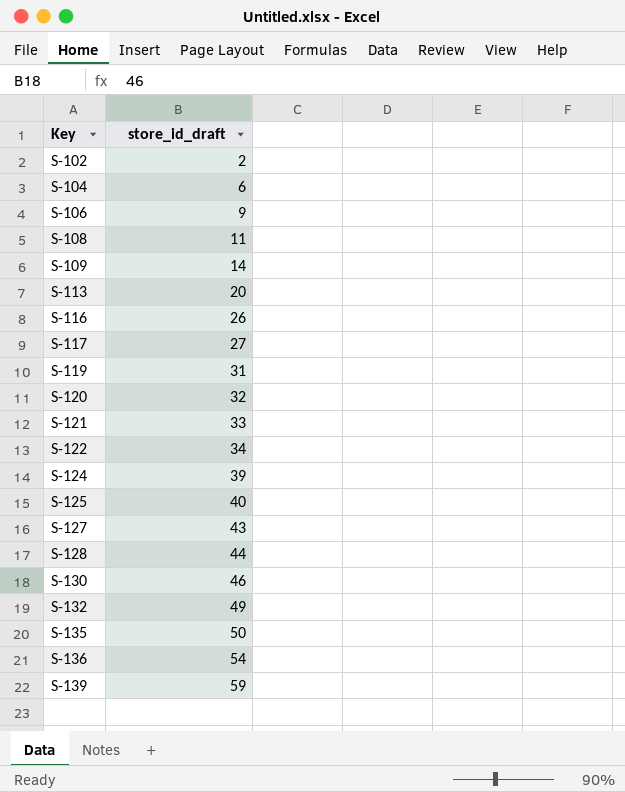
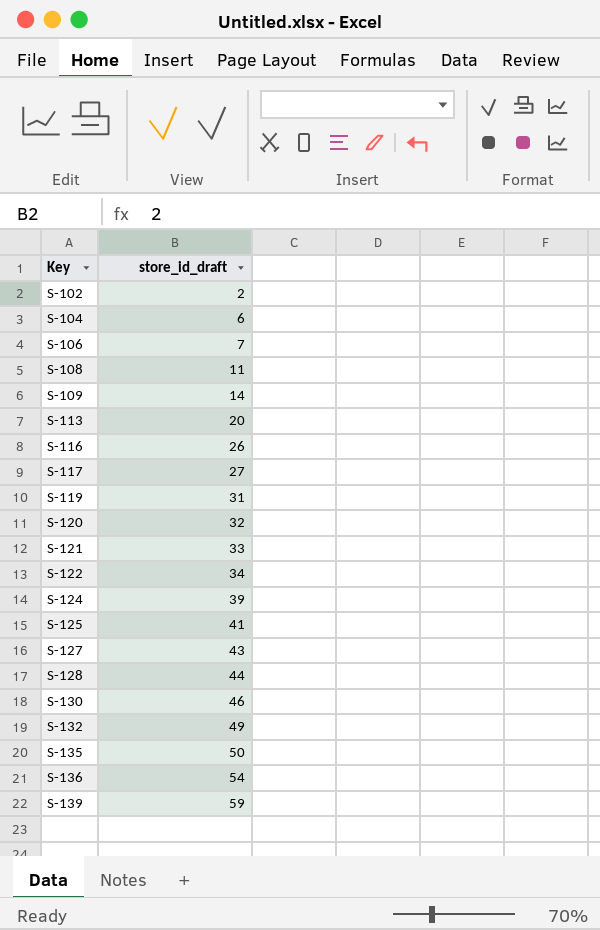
S-106 | store_id_draft: 9 -> 7
S-125 | store_id_draft: 40 -> 41

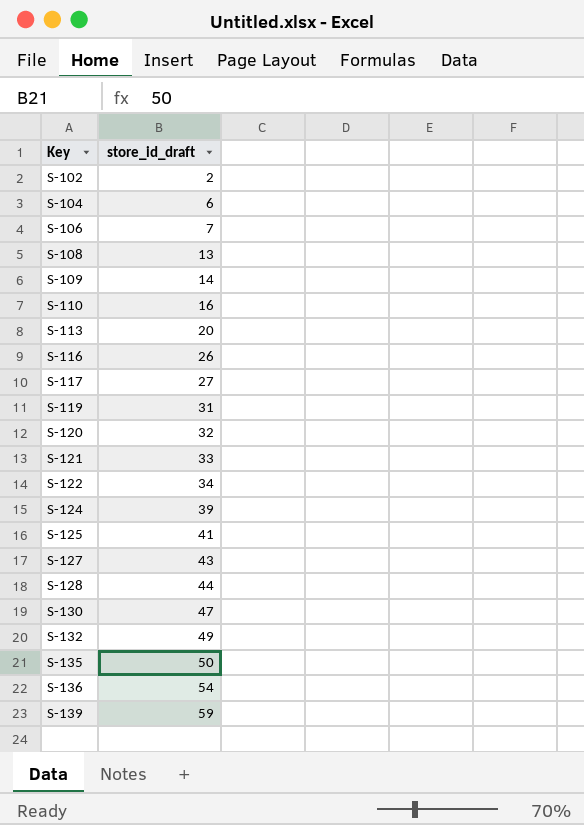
S-108 | store_id_draft: 11 -> 13
row S-110: none -> 16
S-130 | store_id_draft: 46 -> 47

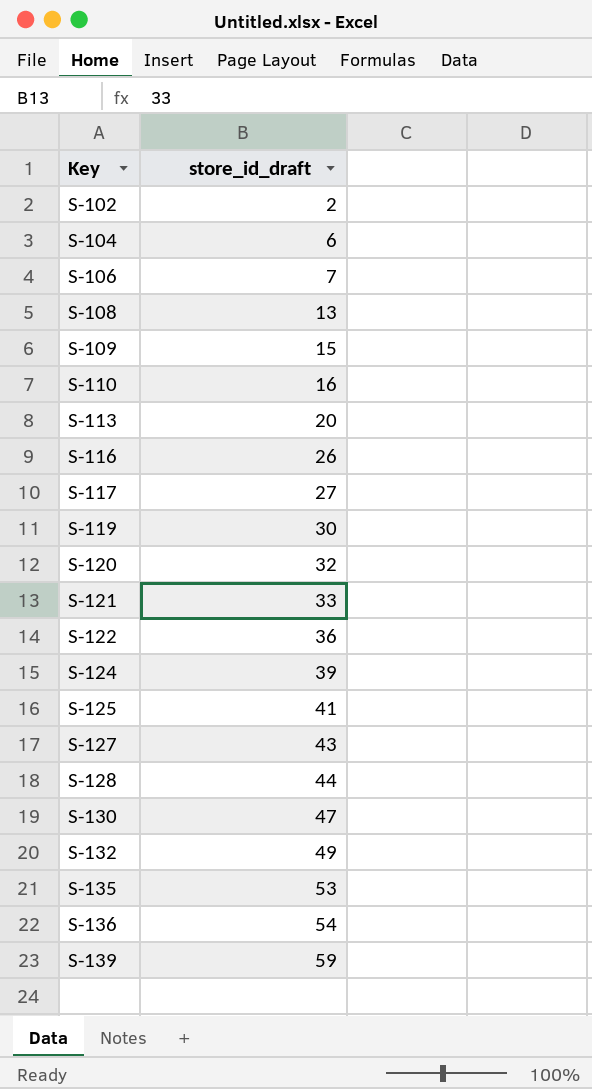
S-109 | store_id_draft: 14 -> 15
S-119 | store_id_draft: 31 -> 30
S-122 | store_id_draft: 34 -> 36
S-135 | store_id_draft: 50 -> 53

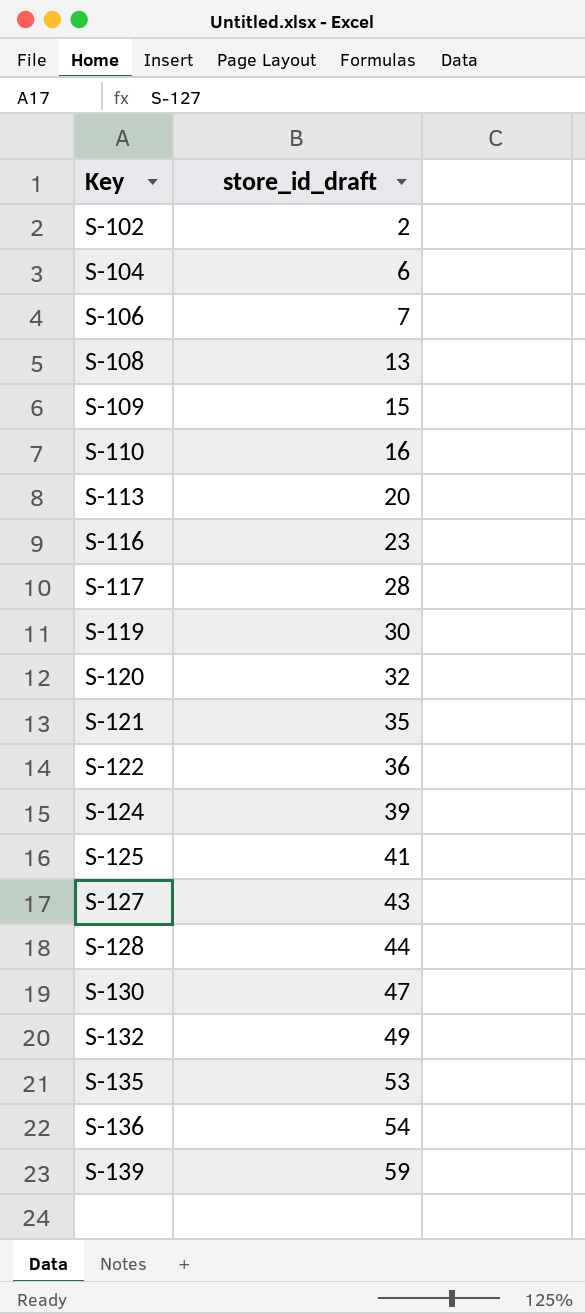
S-116 | store_id_draft: 26 -> 23
S-117 | store_id_draft: 27 -> 28
S-121 | store_id_draft: 33 -> 35

